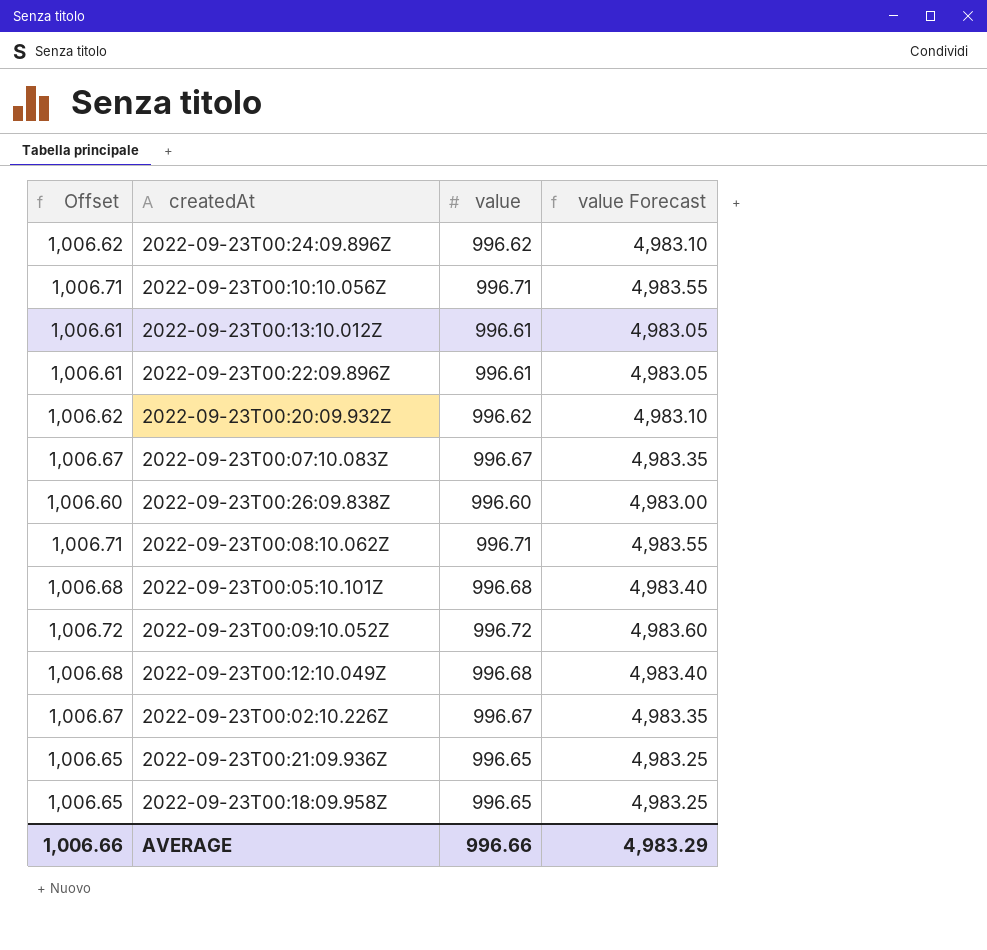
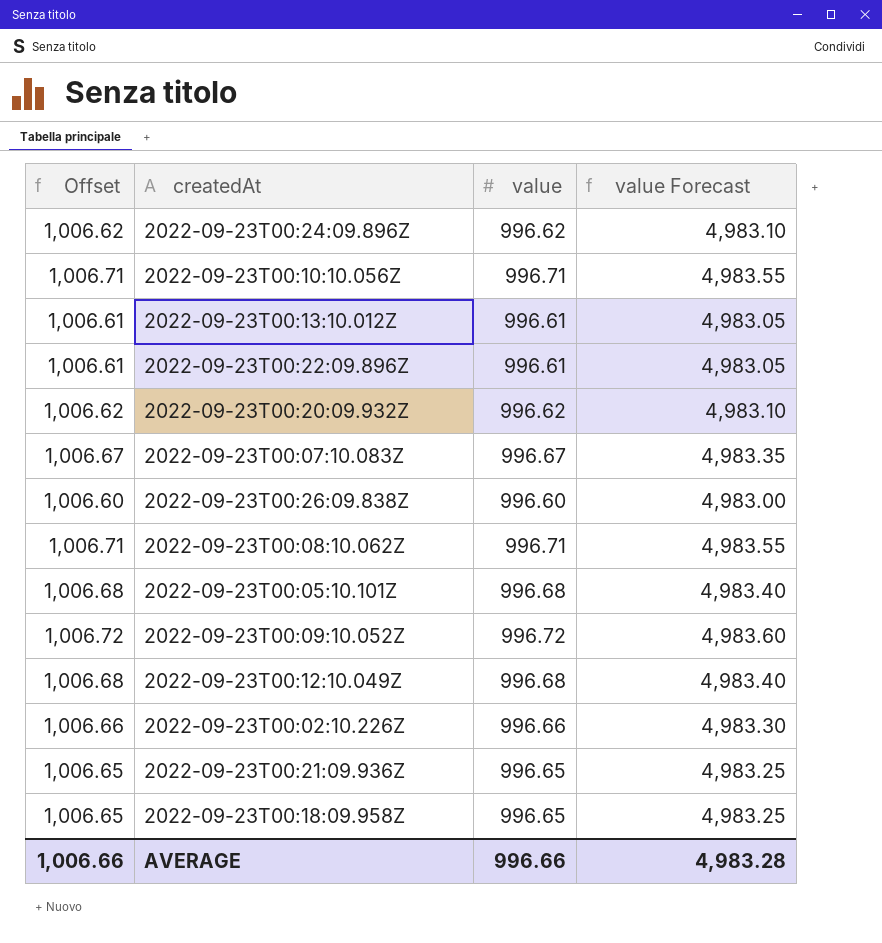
2022-09-23T00:02:10.226Z | Offset: 1,006.67 -> 1,006.66
2022-09-23T00:02:10.226Z | value: 996.67 -> 996.66
2022-09-23T00:02:10.226Z | value Forecast: 4,983.35 -> 4,983.30
AVERAGE | value Forecast: 4,983.29 -> 4,983.28

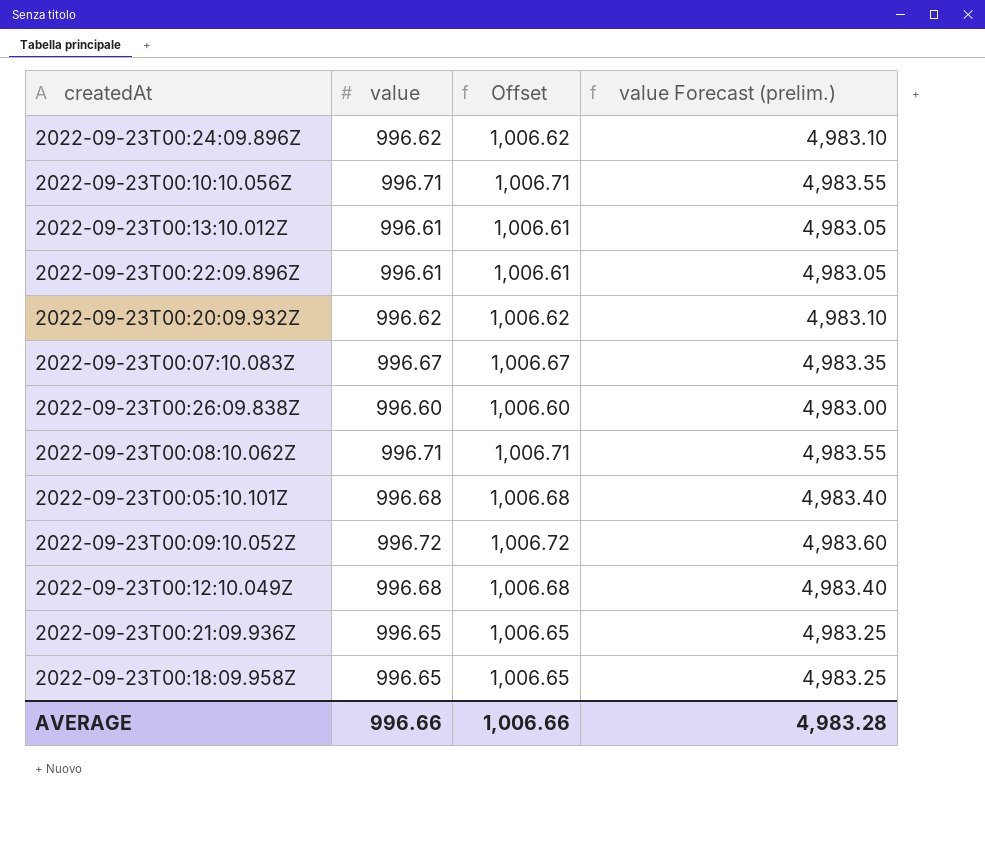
column Offset | position: 1 -> 3
column name: value Forecast -> value Forecast (prelim.)
row 2022-09-23T00:02:10.226Z: 1,006.66 | 996.66 | 4,983.30 -> none

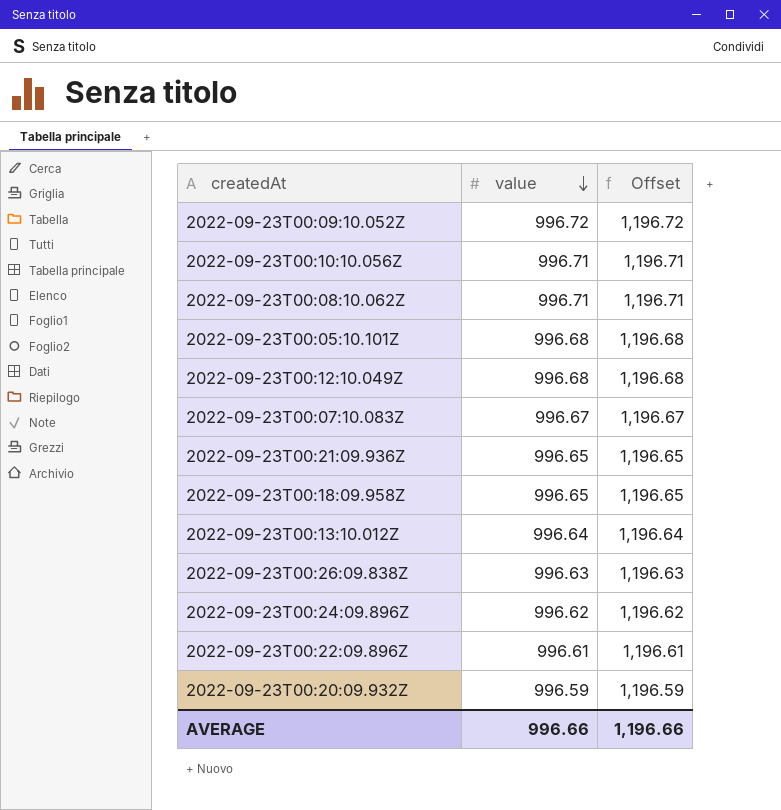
row order: none -> value descending
column value Forecast (prelim.) | formula: [value] * 5 -> none
column Offset | formula: [value] + 10 -> [value] + 200
2022-09-23T00:13:10.012Z | value: 996.61 -> 996.64
2022-09-23T00:26:09.838Z | value: 996.60 -> 996.63
2022-09-23T00:20:09.932Z | value: 996.62 -> 996.59
AVERAGE | Offset: 1,006.66 -> 1,196.66

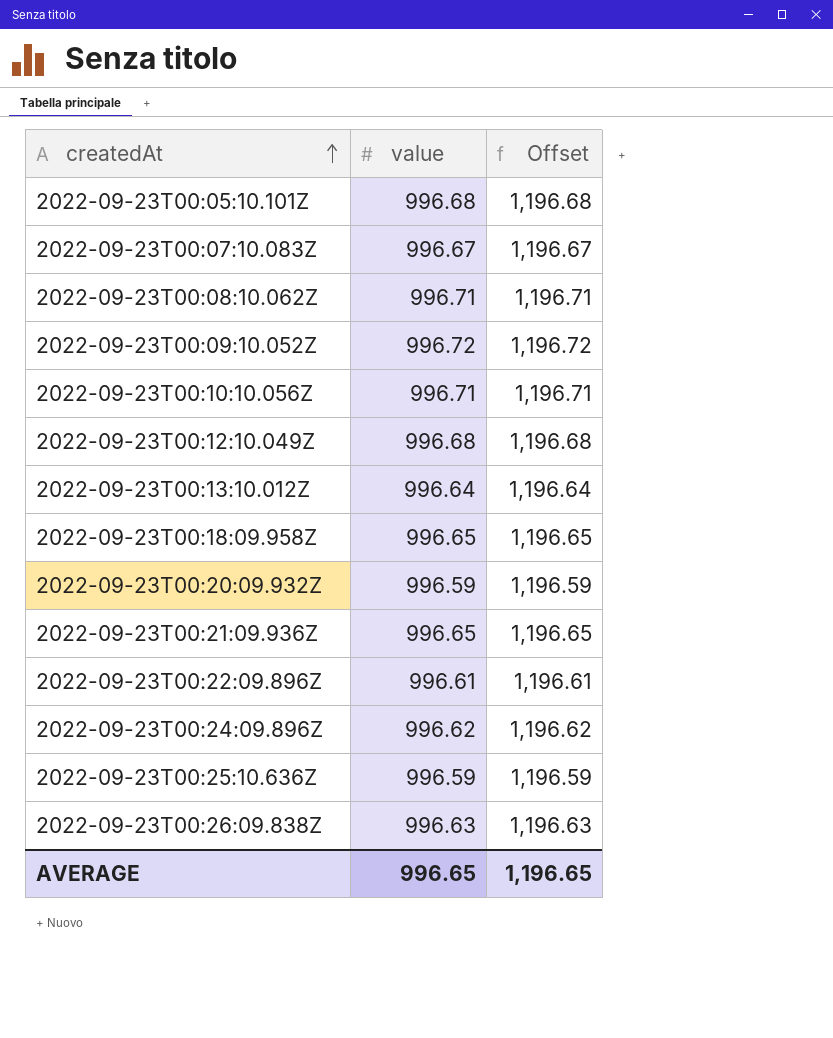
row order: value descending -> createdAt ascending
row 2022-09-23T00:25:10.636Z: none -> 996.59 | 1,196.59
AVERAGE | value: 996.66 -> 996.65
AVERAGE | Offset: 1,196.66 -> 1,196.65

